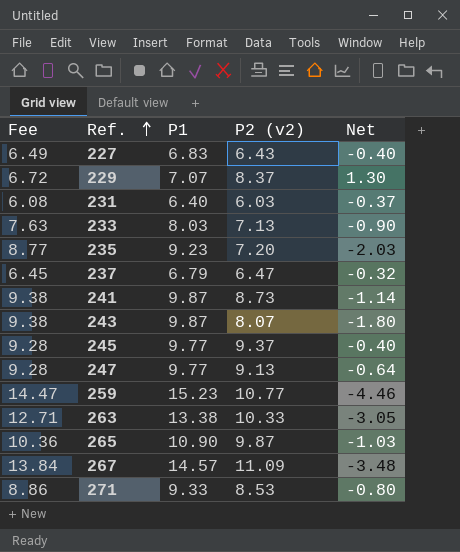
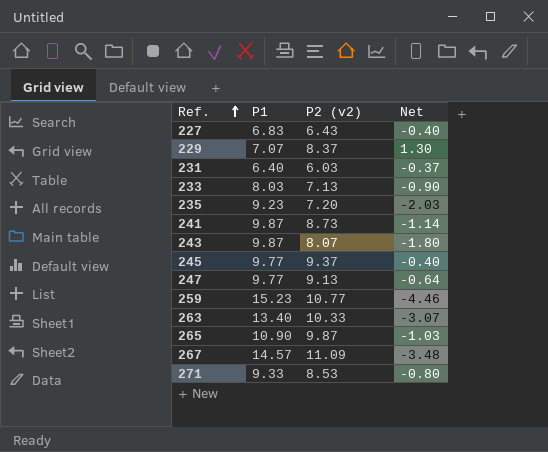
column Fee | formula: [P1] * 0.95 -> none
row 237: 6.45 | 6.79 | 6.47 | -0.32 -> none
263 | P1: 13.38 -> 13.40
263 | Net: -3.05 -> -3.07

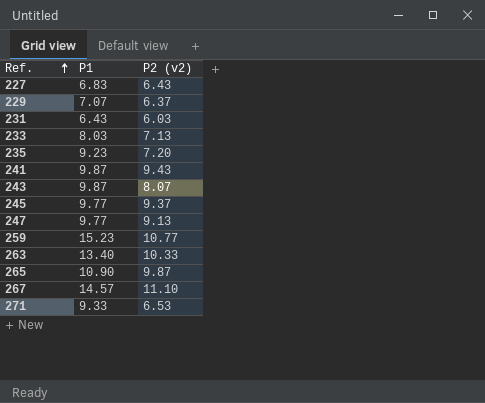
column Net | formula: [P2 (v2)] - [P1] -> none
229 | P2 (v2): 8.37 -> 6.37
231 | P1: 6.40 -> 6.43
241 | P2 (v2): 8.73 -> 9.43
267 | P2 (v2): 11.09 -> 11.10
271 | P2 (v2): 8.53 -> 6.53

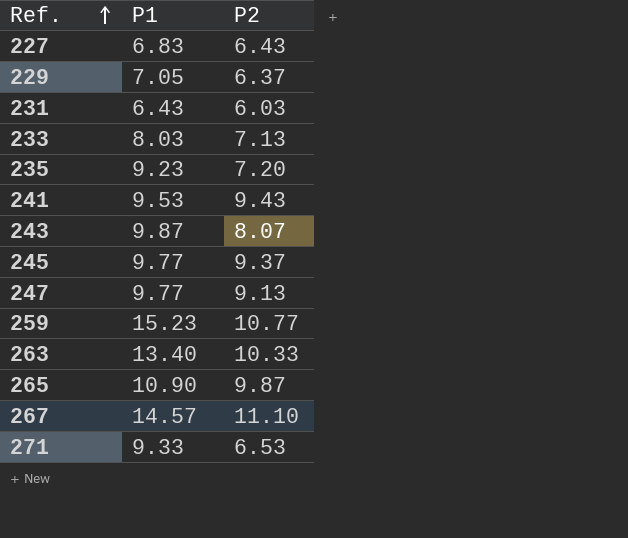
column name: P2 (v2) -> P2
229 | P1: 7.07 -> 7.05
241 | P1: 9.87 -> 9.53

